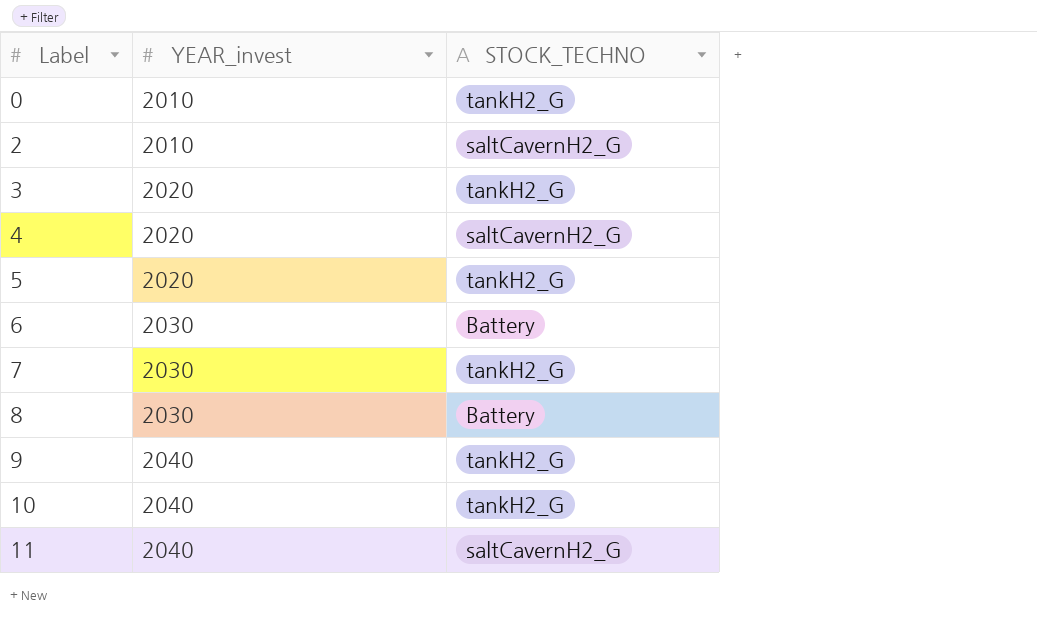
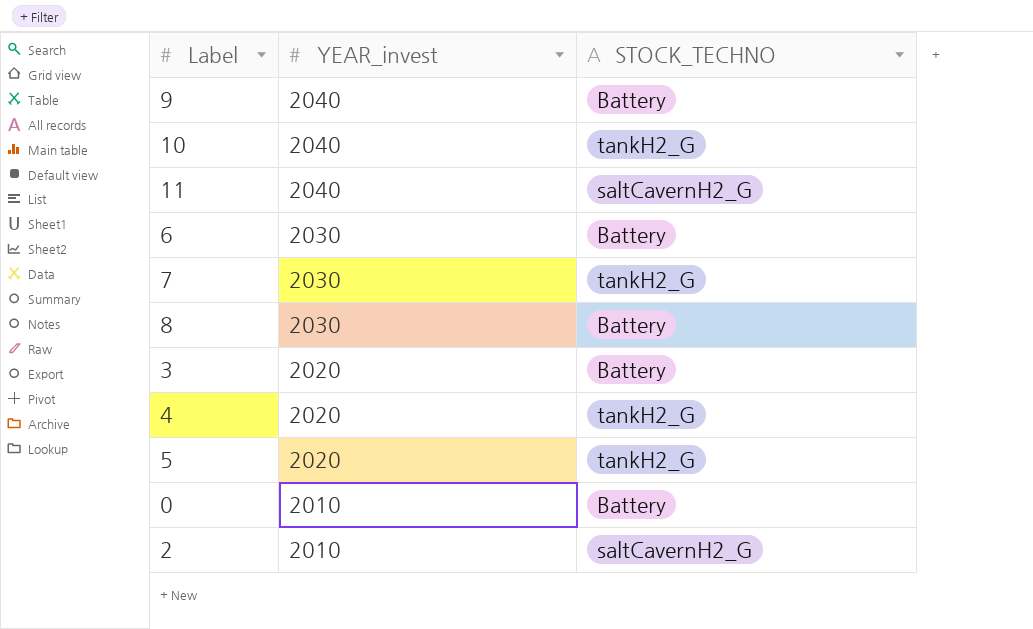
row order: Label ascending -> YEAR_invest descending
9 | STOCK_TECHNO: tankH2_G -> Battery
3 | STOCK_TECHNO: tankH2_G -> Battery
4 | STOCK_TECHNO: saltCavernH2_G -> tankH2_G
0 | STOCK_TECHNO: tankH2_G -> Battery

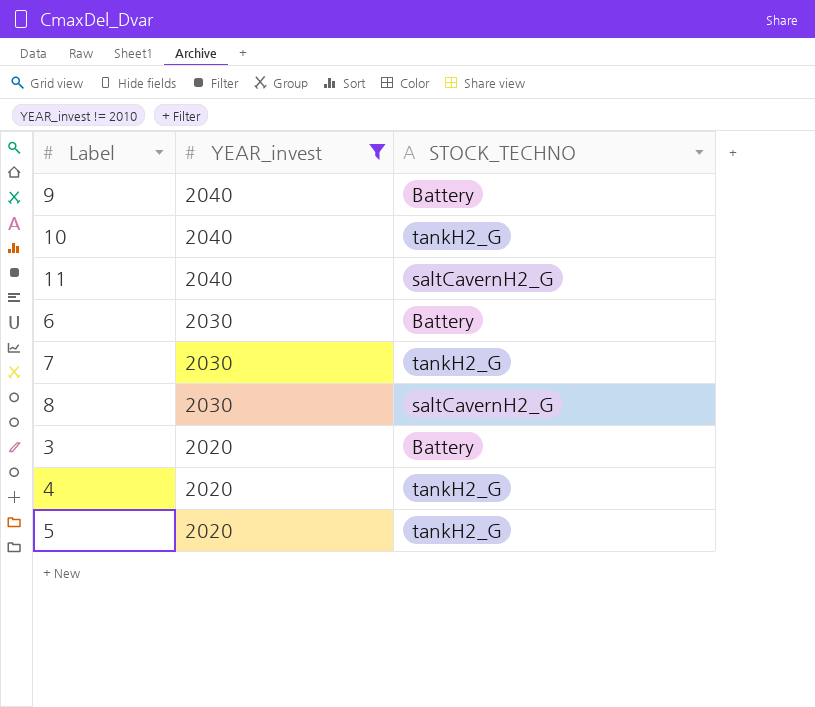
filter: none -> YEAR_invest != 2010
8 | STOCK_TECHNO: Battery -> saltCavernH2_G

